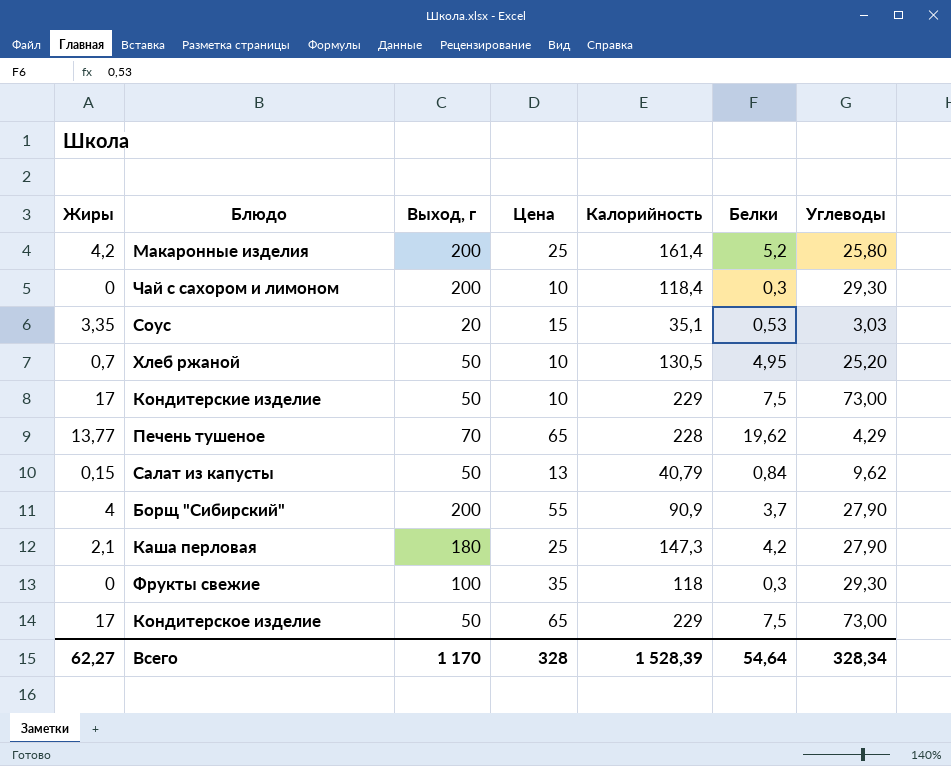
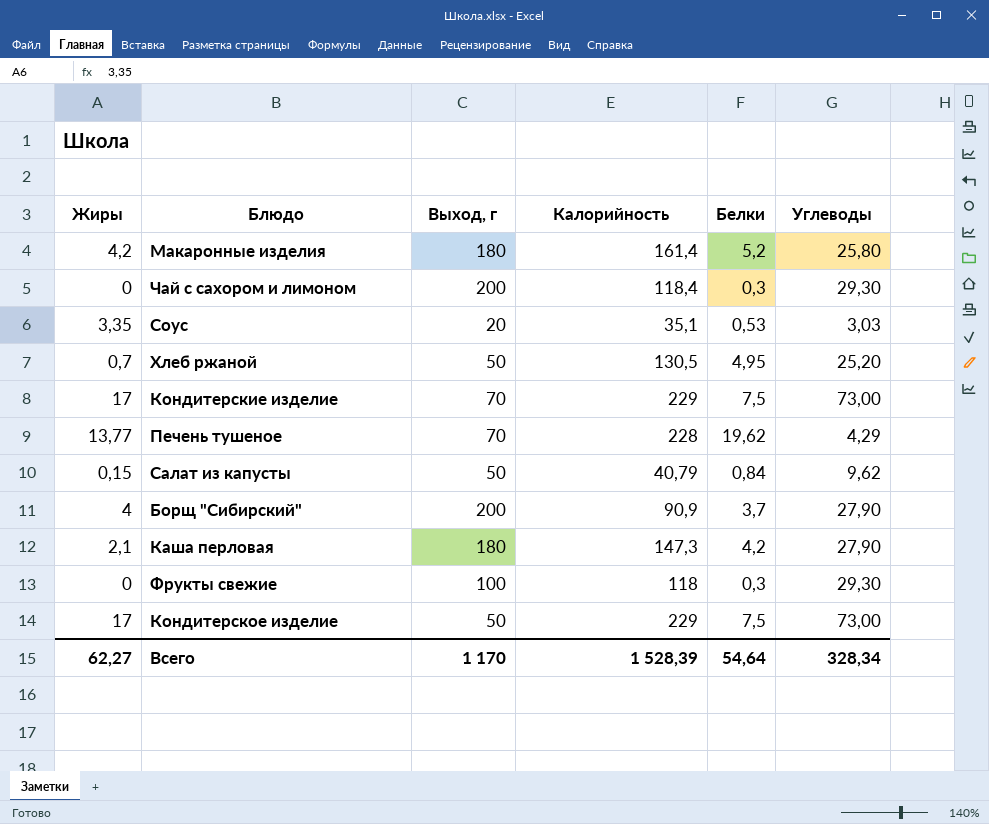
column Цена | position: 4 -> none
Макаронные изделия | Выход, г: 200 -> 180
Кондитерские изделие | Выход, г: 50 -> 70

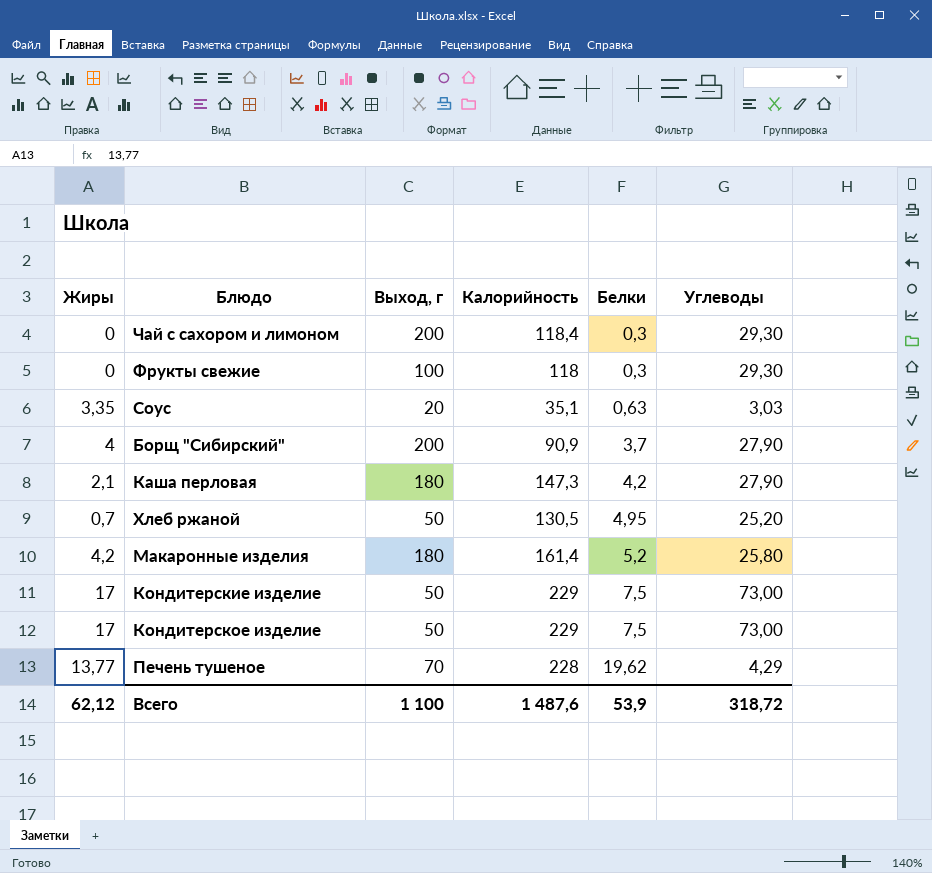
row order: none -> Белки ascending
row Салат из капусты: 0,15 | 50 | 40,79 | 0,84 | 9,62 -> none
Соус | Белки: 0,53 -> 0,63
Кондитерские изделие | Выход, г: 70 -> 50
Всего | Жиры: 62,27 -> 62,12
Всего | Выход, г: 1 170 -> 1 100
Всего | Калорийность: 1 528,39 -> 1 487,6
Всего | Белки: 54,64 -> 53,9
Всего | Углеводы: 328,34 -> 318,72

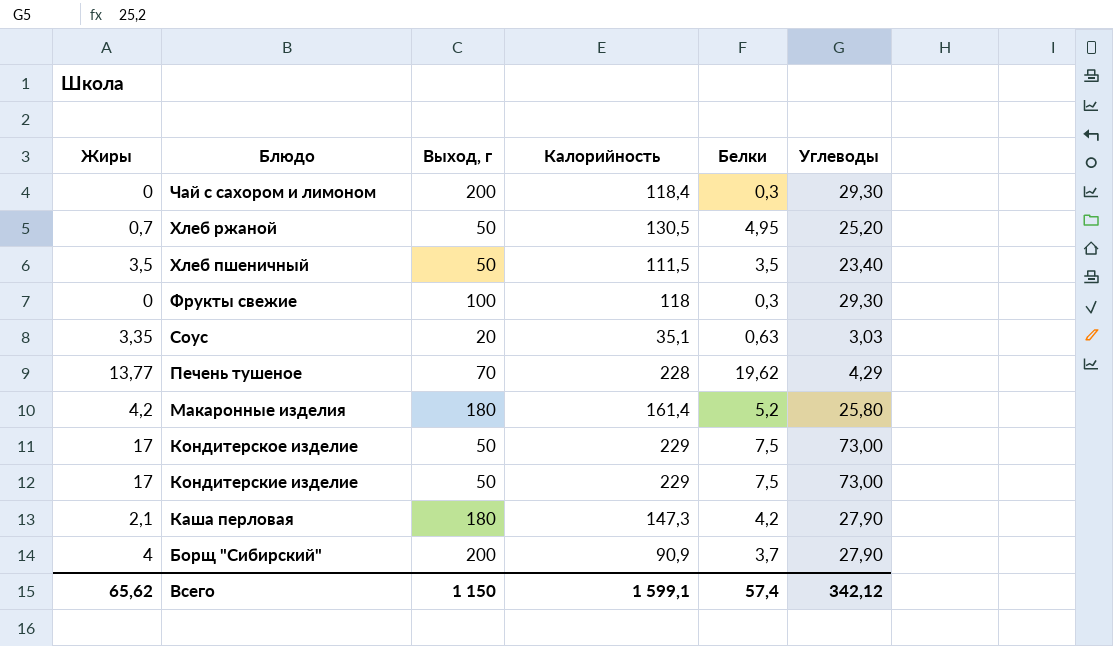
row order: Белки ascending -> Блюдо descending
row Хлеб пшеничный: none -> 3,5 | 50 | 111,5 | 3,5 | 23,40
Всего | Жиры: 62,12 -> 65,62
Всего | Выход, г: 1 100 -> 1 150
Всего | Калорийность: 1 487,6 -> 1 599,1
Всего | Белки: 53,9 -> 57,4
Всего | Углеводы: 318,72 -> 342,12

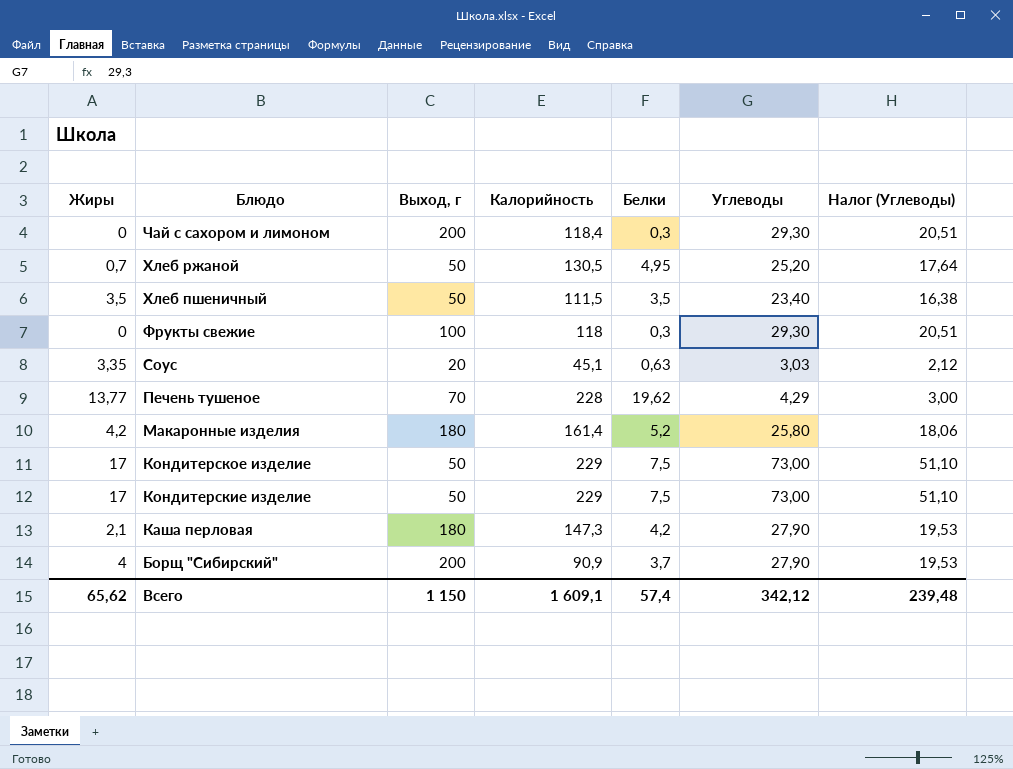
column Налог (Углеводы) | formula: none -> [Углеводы] * 0,7
Соус | Калорийность: 35,1 -> 45,1
Всего | Калорийность: 1 599,1 -> 1 609,1

